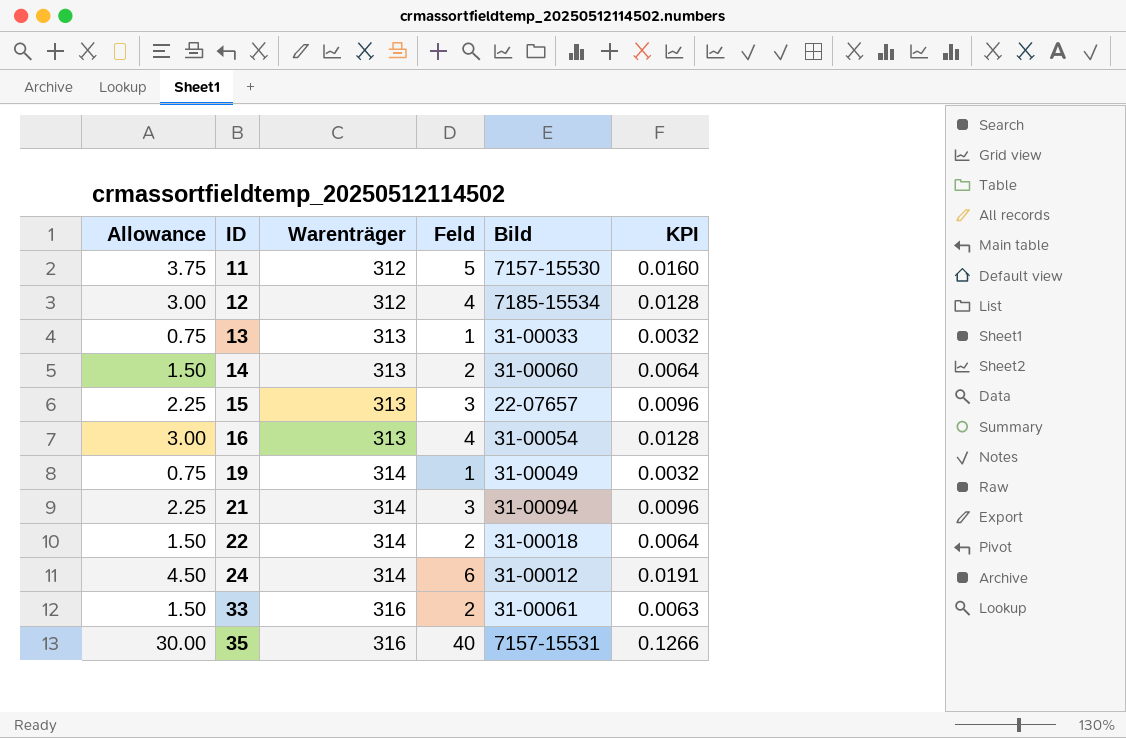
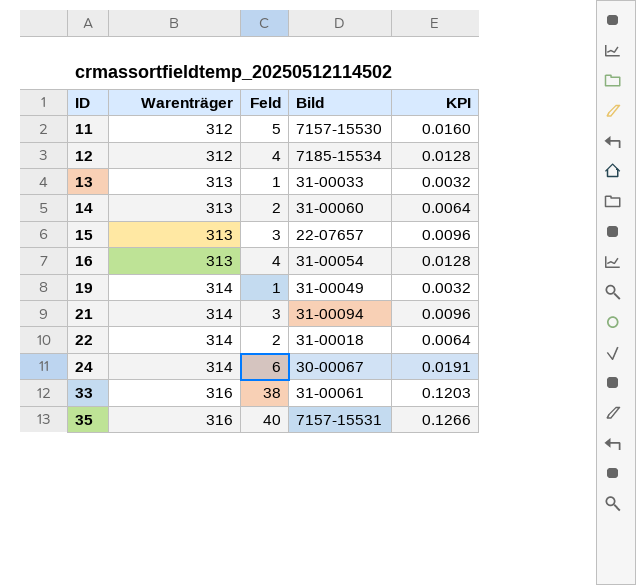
column Allowance | formula: [Feld] * 0.75 -> none
24 | Bild: 31-00012 -> 30-00067
33 | Feld: 2 -> 38
33 | KPI: 0.0063 -> 0.1203

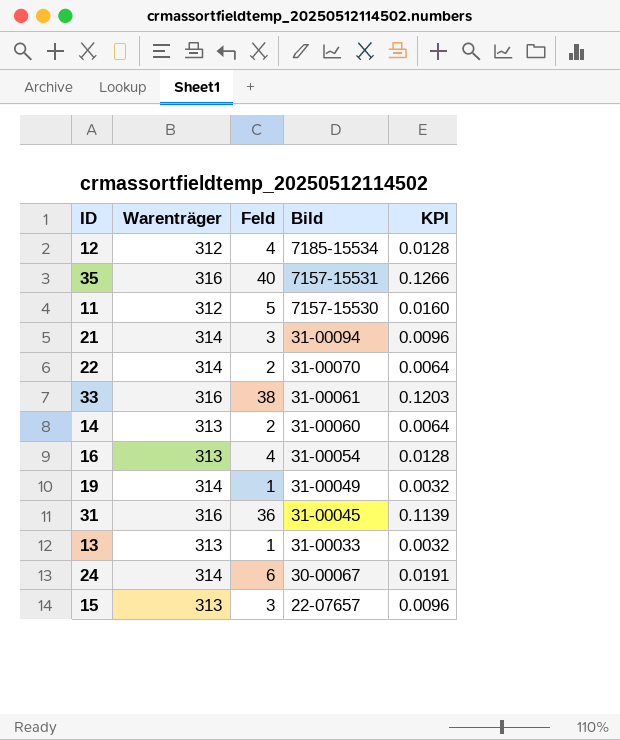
row order: ID ascending -> Bild descending
22 | Bild: 31-00018 -> 31-00070
row 31: none -> 316 | 36 | 31-00045 | 0.1139

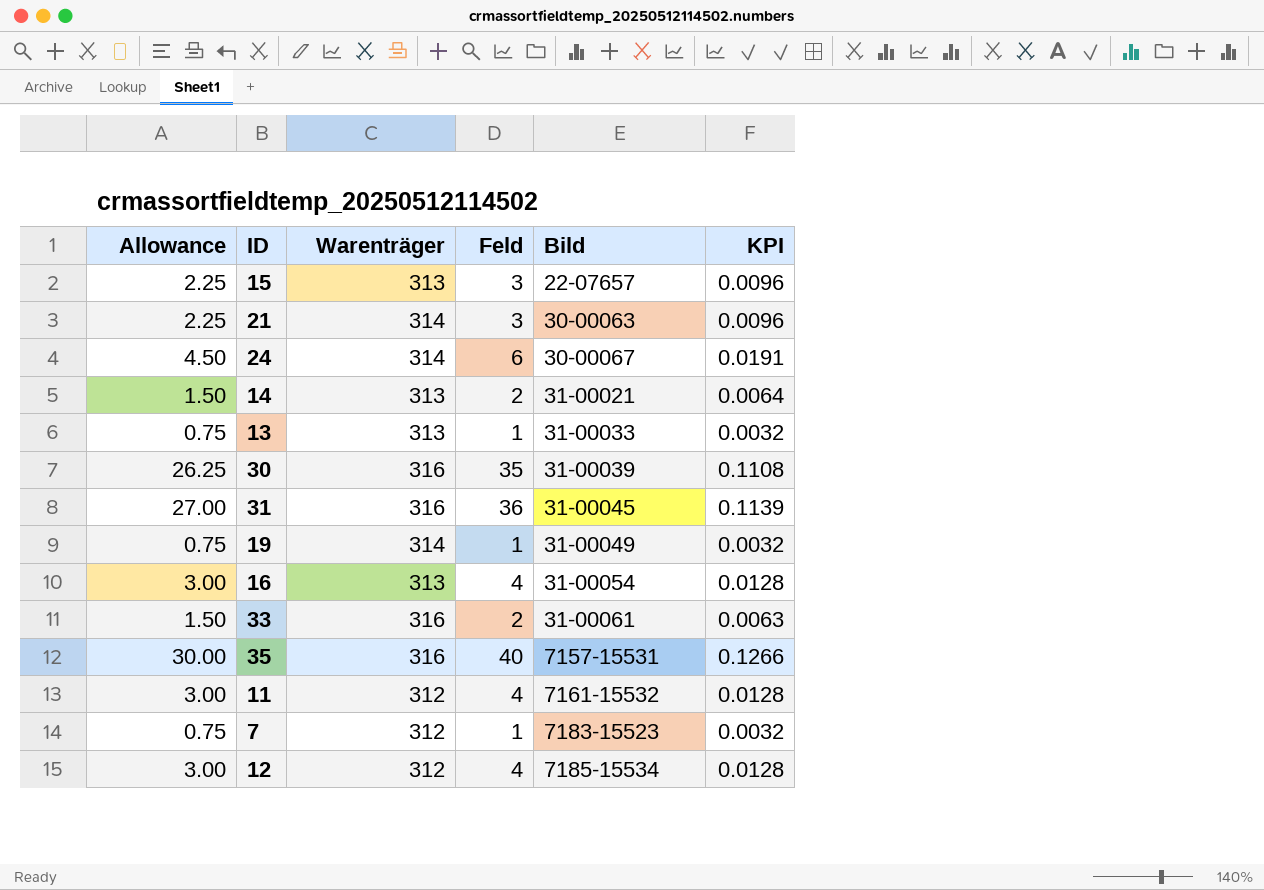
row order: Bild descending -> Bild ascending
column Allowance | formula: none -> [Feld] * 0.75
row 22: 314 | 2 | 31-00070 | 0.0064 -> none
21 | Bild: 31-00094 -> 30-00063
14 | Bild: 31-00060 -> 31-00021
row 30: none -> 26.25 | 316 | 35 | 31-00039 | 0.1108
33 | Feld: 38 -> 2
33 | KPI: 0.1203 -> 0.0063
11 | Feld: 5 -> 4
11 | Bild: 7157-15530 -> 7161-15532
11 | KPI: 0.0160 -> 0.0128
row 7: none -> 0.75 | 312 | 1 | 7183-15523 | 0.0032

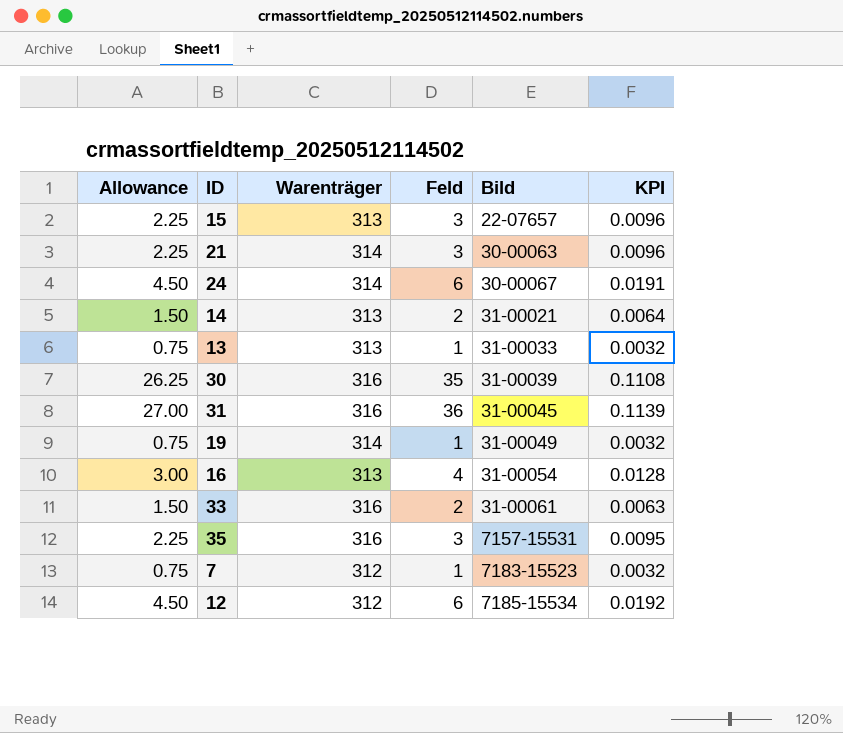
row 11: 3.00 | 312 | 4 | 7161-15532 | 0.0128 -> none
35 | Allowance: 30.00 -> 2.25
35 | Feld: 40 -> 3
35 | KPI: 0.1266 -> 0.0095
12 | Allowance: 3.00 -> 4.50
12 | Feld: 4 -> 6
12 | KPI: 0.0128 -> 0.0192

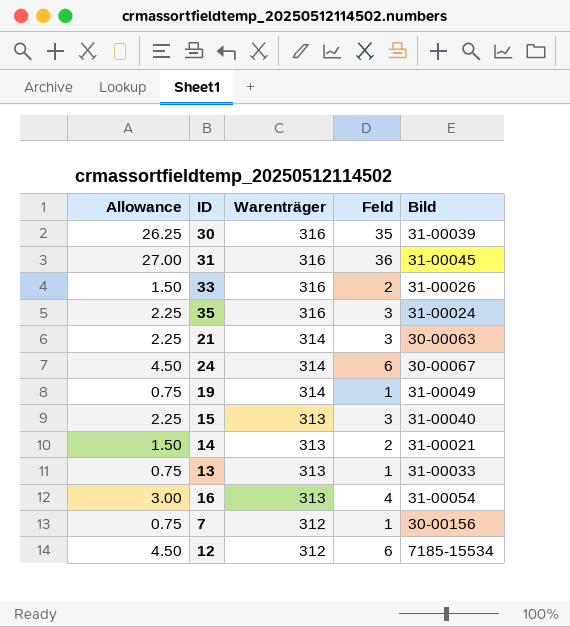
row order: Bild ascending -> Warenträger descending
column KPI | formula: [Feld] / [Warenträger] -> none
33 | Bild: 31-00061 -> 31-00026
35 | Bild: 7157-15531 -> 31-00024
15 | Bild: 22-07657 -> 31-00040
7 | Bild: 7183-15523 -> 30-00156

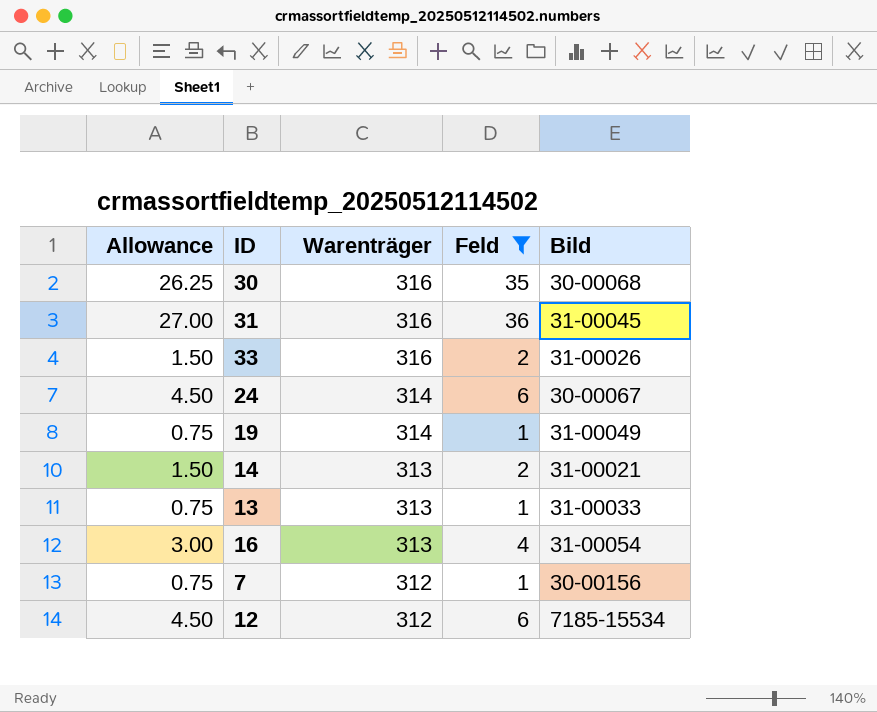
filter: none -> Feld != 3
30 | Bild: 31-00039 -> 30-00068

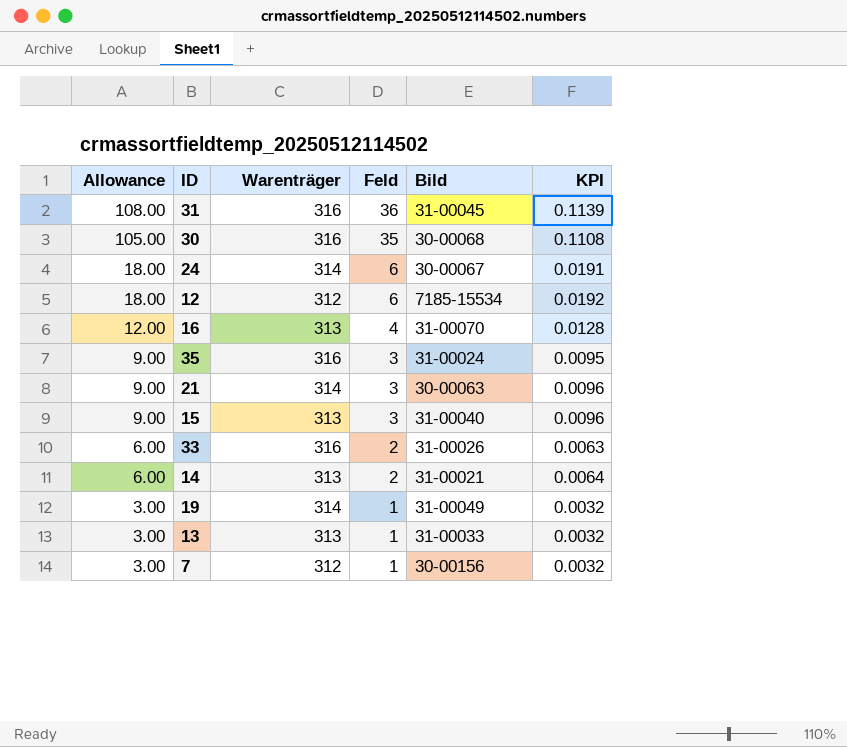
filter: Feld != 3 -> none
row order: Warenträger descending -> Allowance descending
column Allowance | formula: [Feld] * 0.75 -> [Feld] * 3
column KPI | formula: none -> [Feld] / [Warenträger]
16 | Bild: 31-00054 -> 31-00070

